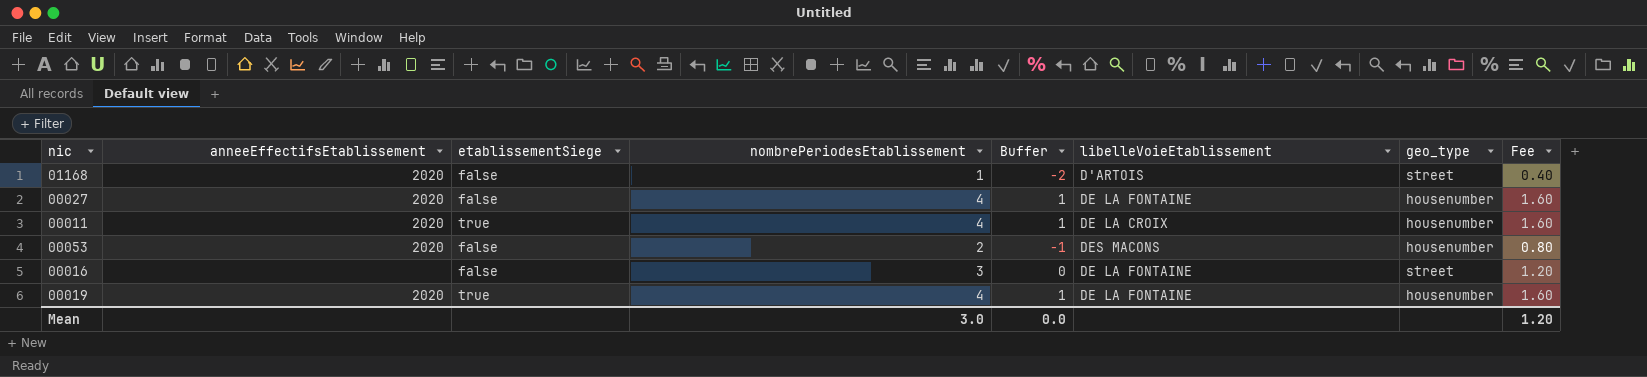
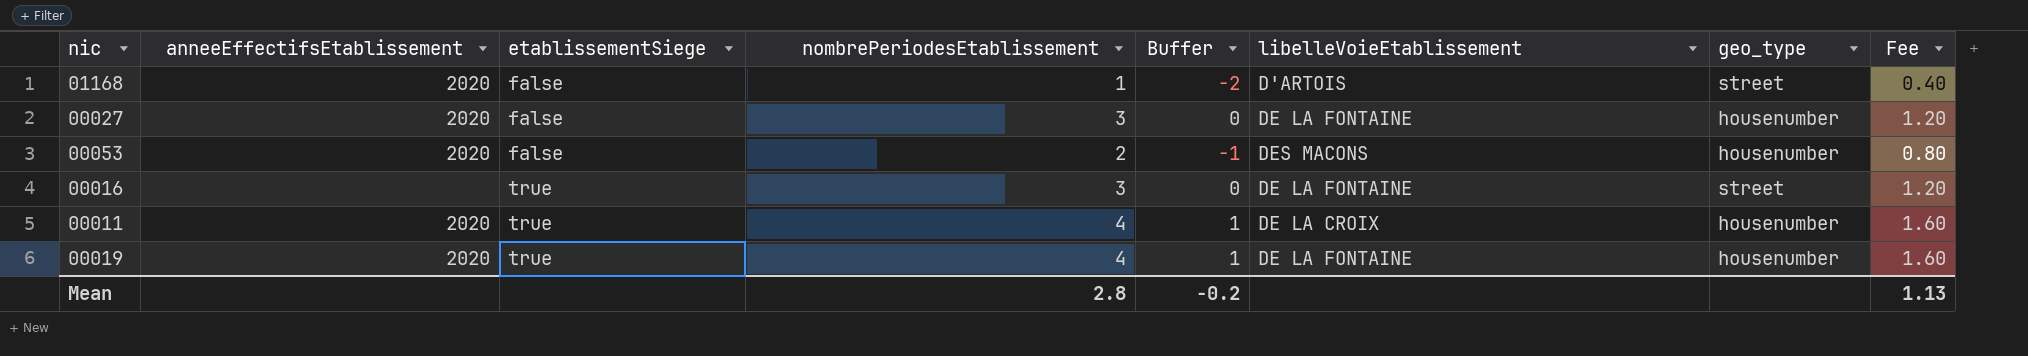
row order: none -> etablissementSiege ascending
00027 | nombrePeriodesEtablissement: 4 -> 3
00027 | Buffer: 1 -> 0
00027 | Fee: 1.60 -> 1.20
00016 | etablissementSiege: false -> true
Mean | nombrePeriodesEtablissement: 3.0 -> 2.8
Mean | Buffer: 0.0 -> -0.2
Mean | Fee: 1.20 -> 1.13

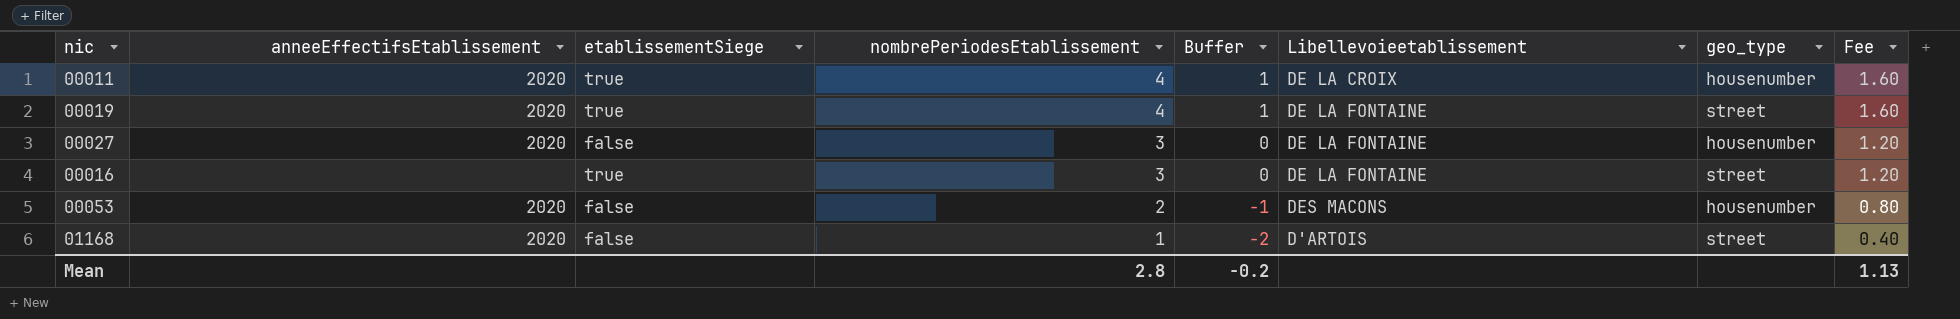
row order: etablissementSiege ascending -> nombrePeriodesEtablissement descending
column name: libelleVoieEtablissement -> Libellevoieetablissement
00019 | geo_type: housenumber -> street

